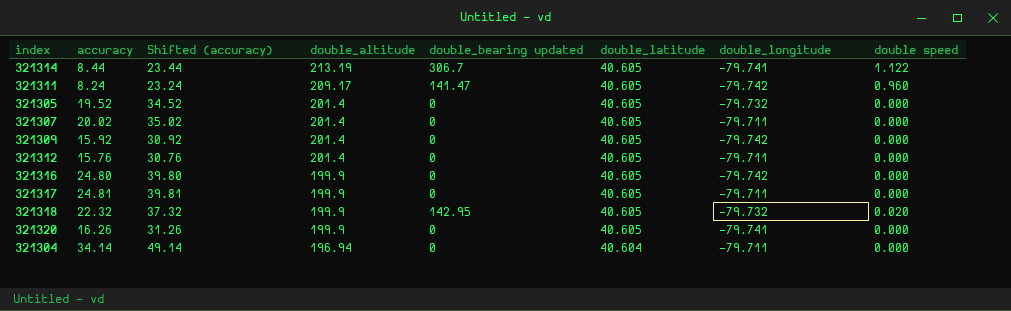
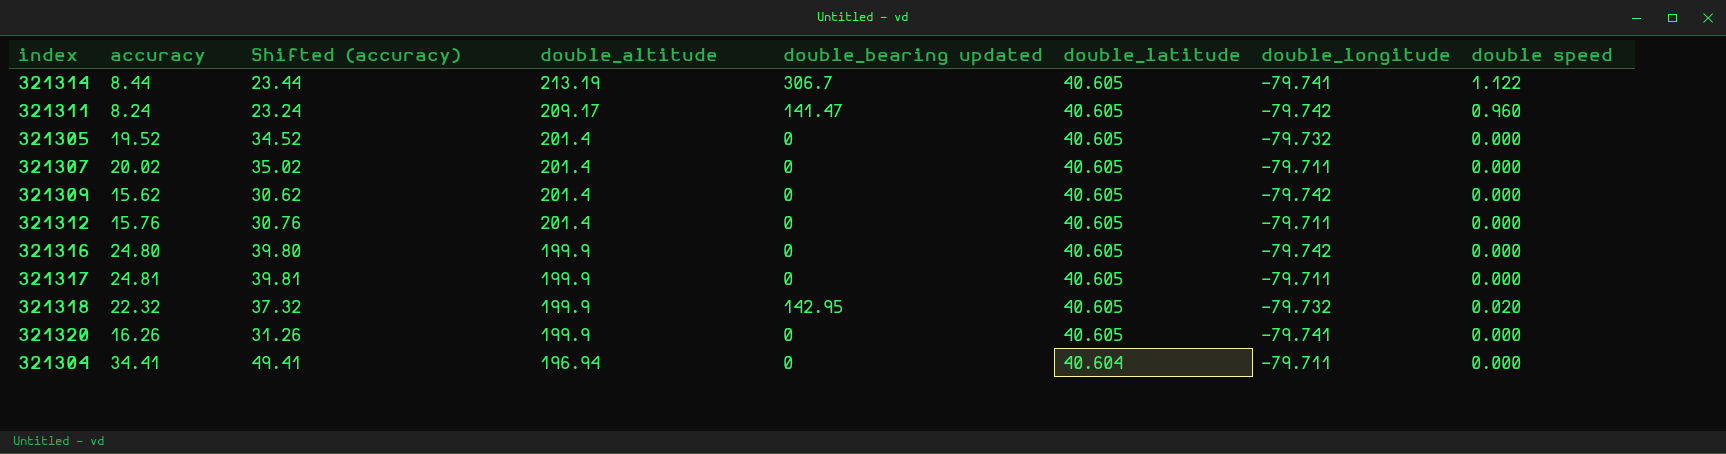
321309 | accuracy: 15.92 -> 15.62
321309 | Shifted (accuracy): 30.92 -> 30.62
321304 | accuracy: 34.14 -> 34.41
321304 | Shifted (accuracy): 49.14 -> 49.41

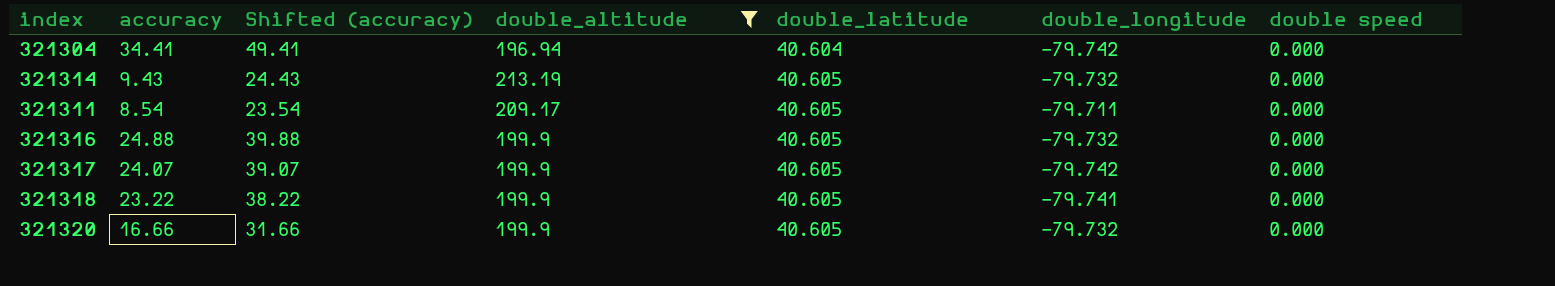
filter: none -> double_altitude != 201.4
row order: double_altitude descending -> double_latitude ascending
column double_bearing updated | position: 5 -> none
321304 | double_longitude: -79.711 -> -79.742
321314 | accuracy: 8.44 -> 9.43
321314 | Shifted (accuracy): 23.44 -> 24.43
321314 | double_longitude: -79.741 -> -79.732
321314 | double speed: 1.122 -> 0.000
321311 | accuracy: 8.24 -> 8.54
321311 | Shifted (accuracy): 23.24 -> 23.54
321311 | double_longitude: -79.742 -> -79.711
321311 | double speed: 0.960 -> 0.000
321316 | accuracy: 24.80 -> 24.88
321316 | Shifted (accuracy): 39.80 -> 39.88
321316 | double_longitude: -79.742 -> -79.732
321317 | accuracy: 24.81 -> 24.07
321317 | Shifted (accuracy): 39.81 -> 39.07
321317 | double_longitude: -79.711 -> -79.742
321318 | accuracy: 22.32 -> 23.22
321318 | Shifted (accuracy): 37.32 -> 38.22
321318 | double_longitude: -79.732 -> -79.741
321318 | double speed: 0.020 -> 0.000
321320 | accuracy: 16.26 -> 16.66
321320 | Shifted (accuracy): 31.26 -> 31.66
321320 | double_longitude: -79.741 -> -79.732

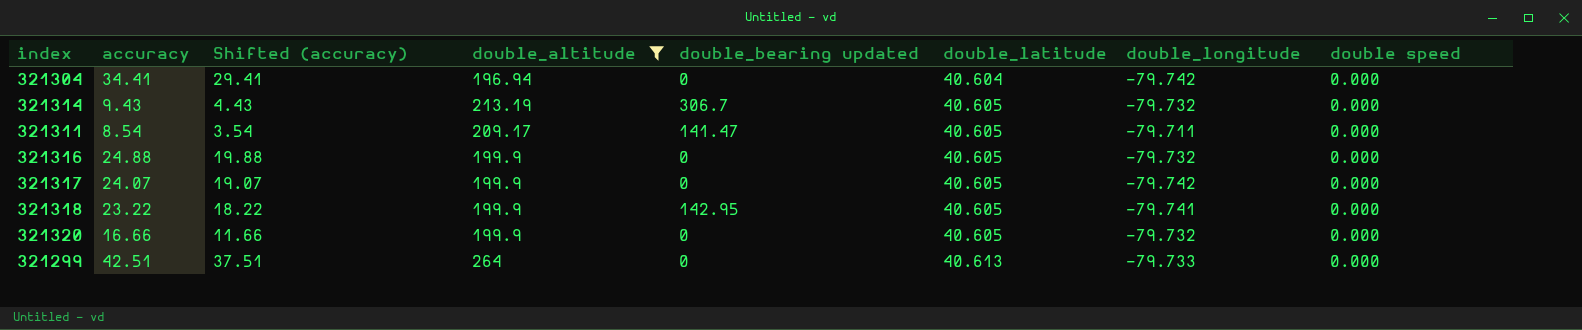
column Shifted (accuracy) | formula: [accuracy] + 15 -> [accuracy] - 5
column double_bearing updated | position: none -> 5
row 321299: none -> 42.51 | 37.51 | 264 | 0 | 40.613 | -79.733 | 0.000

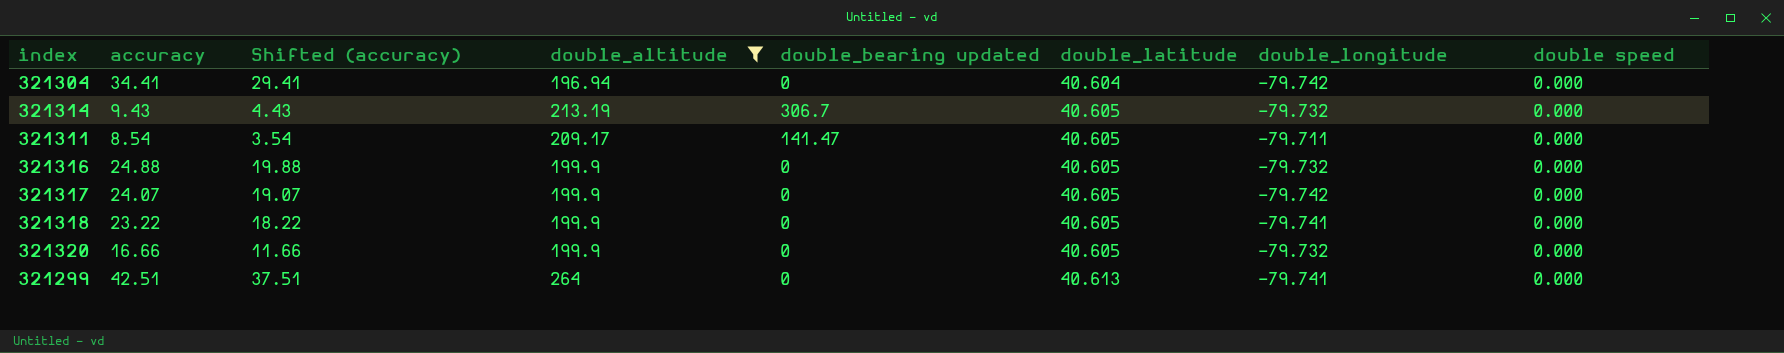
321318 | double_bearing updated: 142.95 -> 0
321299 | double_longitude: -79.733 -> -79.741

